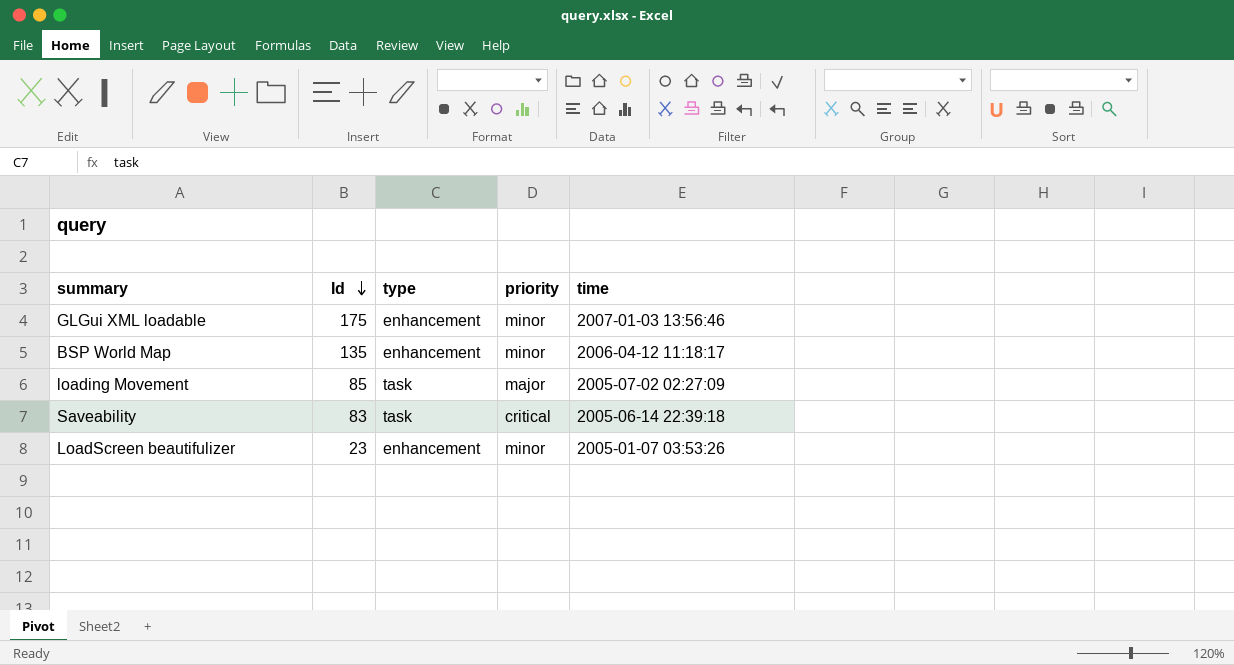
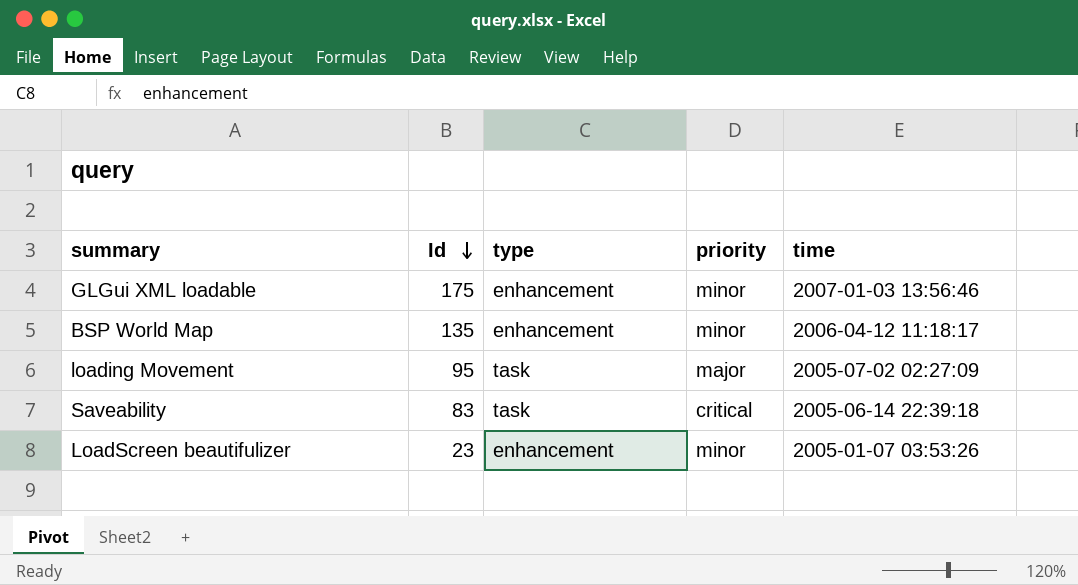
loading Movement | Id: 85 -> 95

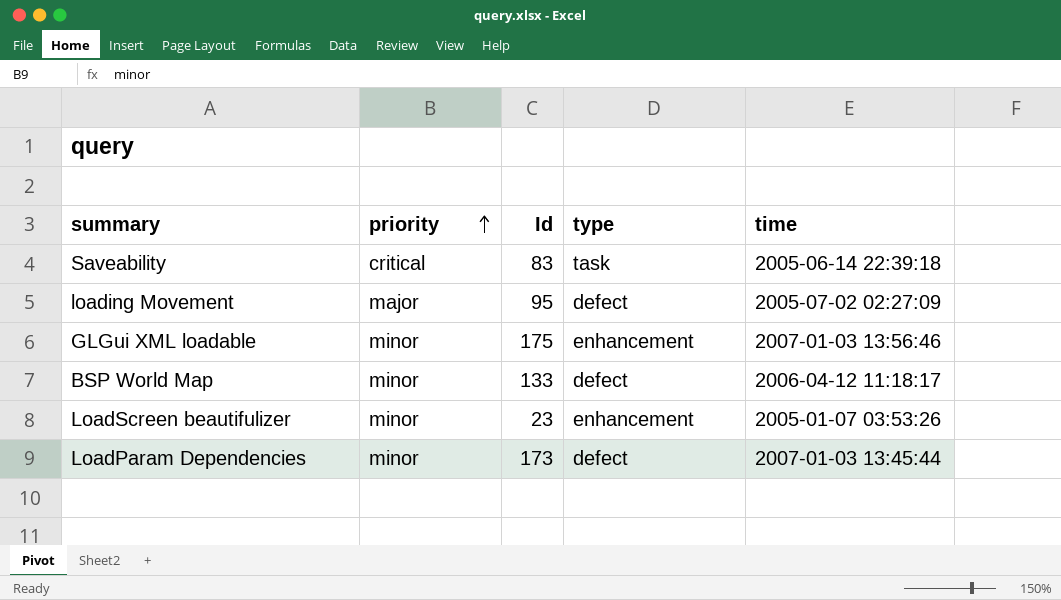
row order: Id descending -> priority ascending
column priority | position: 4 -> 2
loading Movement | type: task -> defect
BSP World Map | Id: 135 -> 133
BSP World Map | type: enhancement -> defect
row LoadParam Dependencies: none -> minor | 173 | defect | 2007-01-03 13:45:44

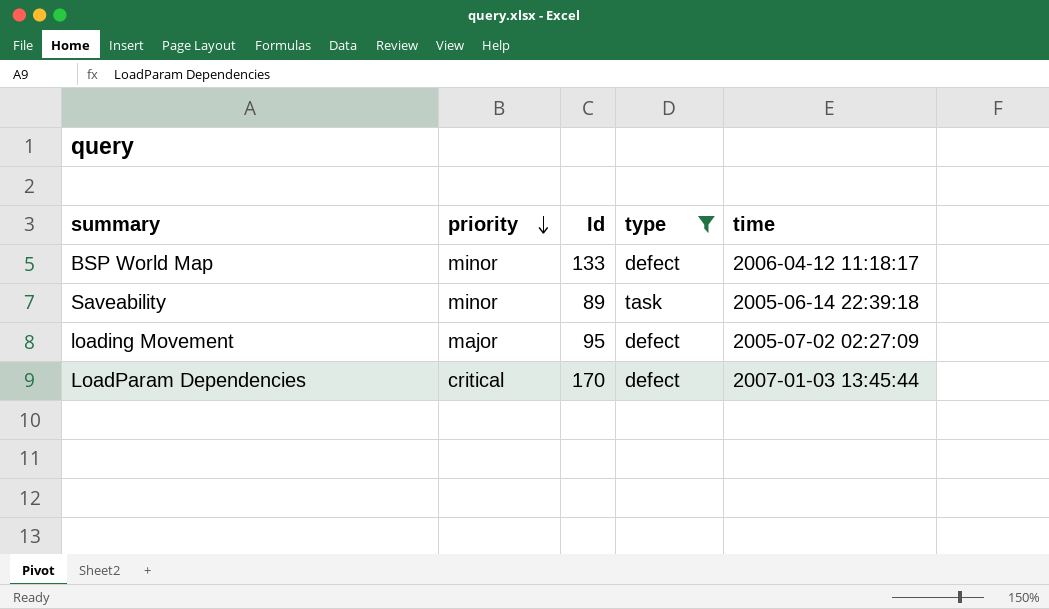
filter: none -> type != enhancement
row order: priority ascending -> priority descending
Saveability | priority: critical -> minor
Saveability | Id: 83 -> 89
LoadParam Dependencies | priority: minor -> critical
LoadParam Dependencies | Id: 173 -> 170

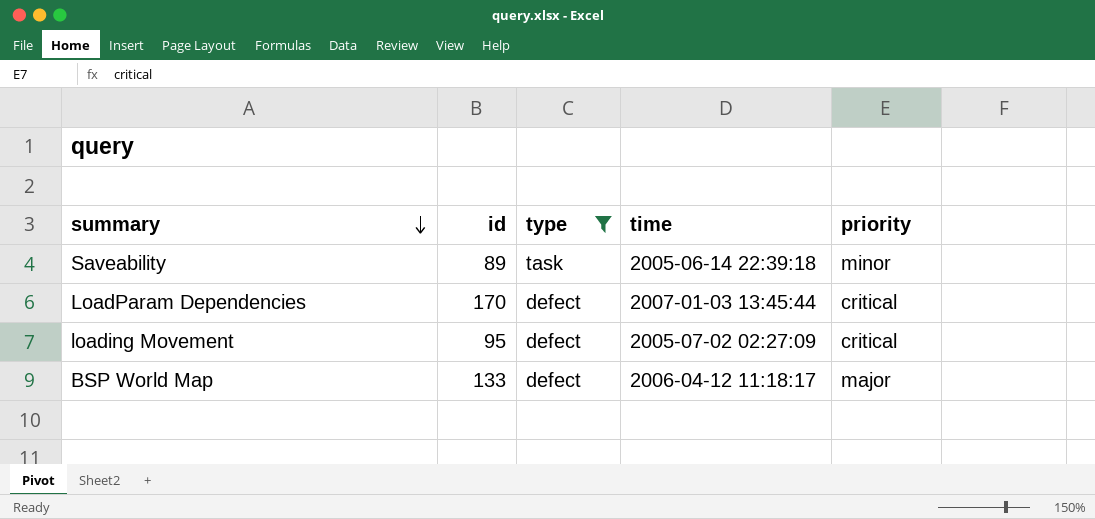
row order: priority descending -> summary descending
column name: Id -> id
column priority | position: 2 -> 5
loading Movement | priority: major -> critical
BSP World Map | priority: minor -> major

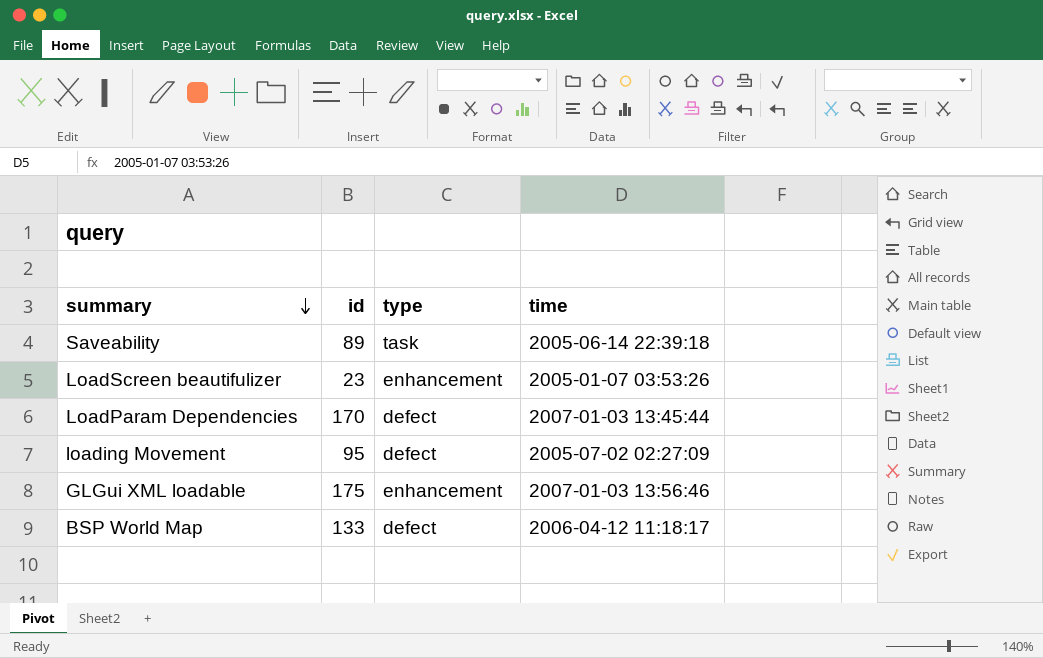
filter: type != enhancement -> none
column priority | position: 5 -> none

